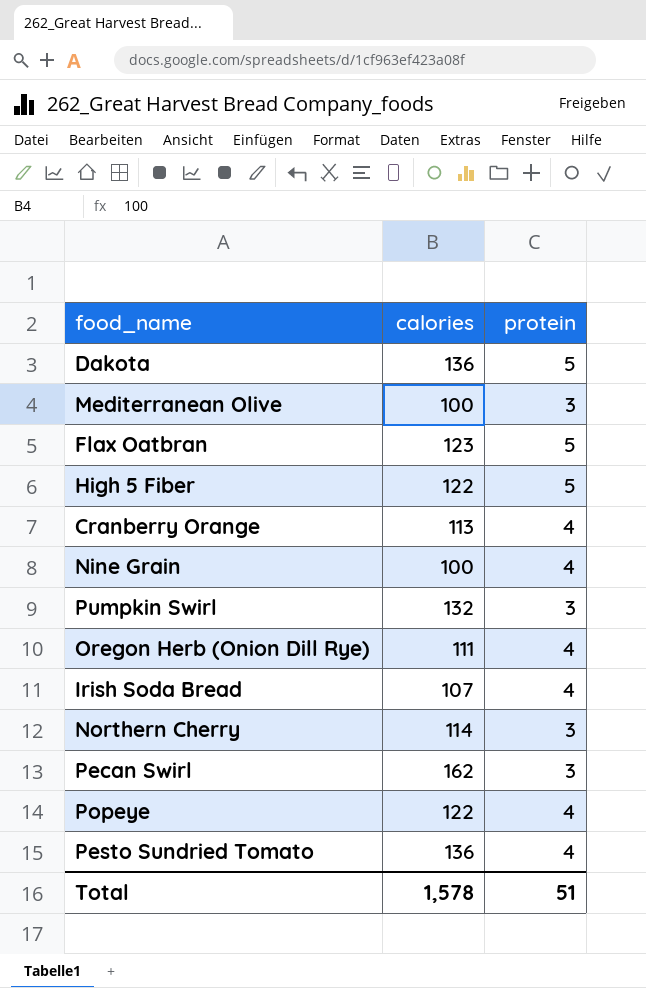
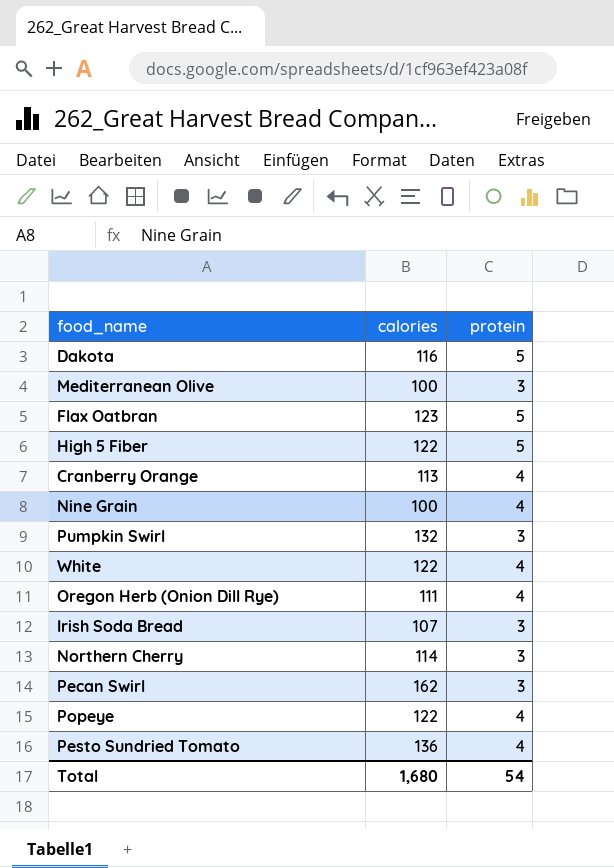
Dakota | calories: 136 -> 116
row White: none -> 122 | 4
Irish Soda Bread | protein: 4 -> 3
Total | calories: 1,578 -> 1,680
Total | protein: 51 -> 54

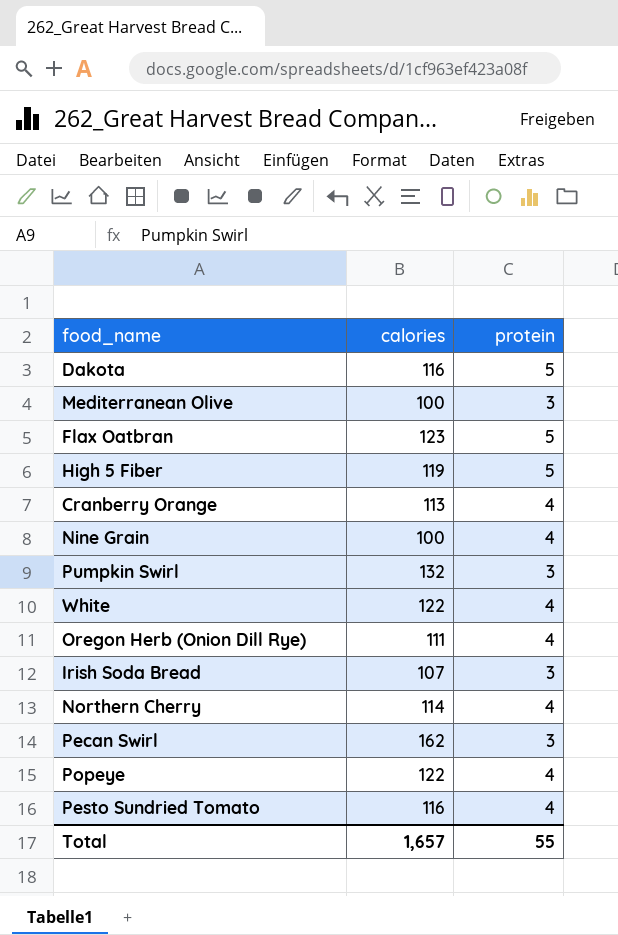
High 5 Fiber | calories: 122 -> 119
Northern Cherry | protein: 3 -> 4
Pesto Sundried Tomato | calories: 136 -> 116
Total | calories: 1,680 -> 1,657
Total | protein: 54 -> 55

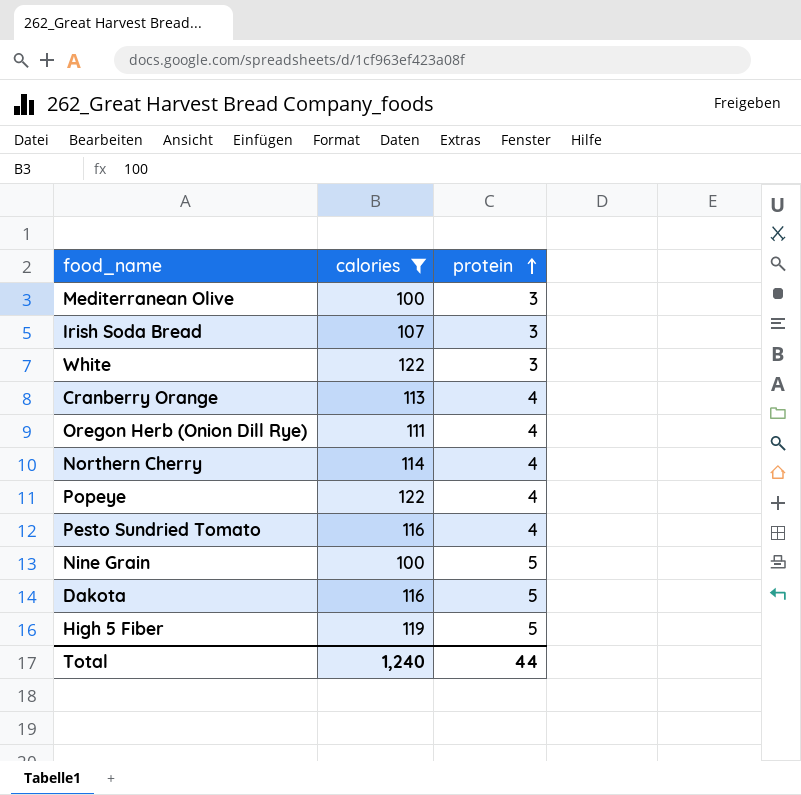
filter: none -> calories <= 122
row order: none -> protein ascending
White | protein: 4 -> 3
Nine Grain | protein: 4 -> 5
Total | calories: 1,657 -> 1,240
Total | protein: 55 -> 44

